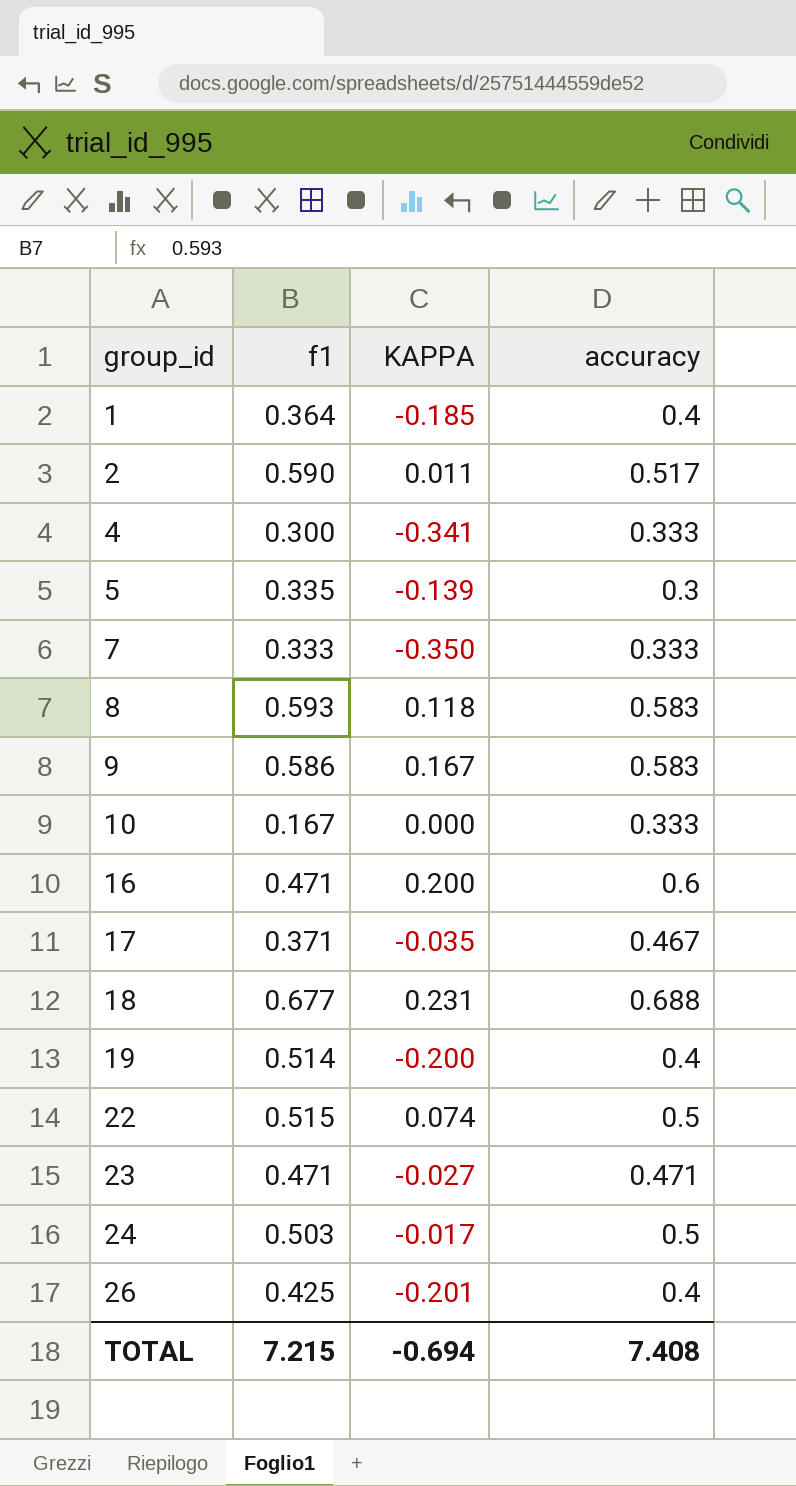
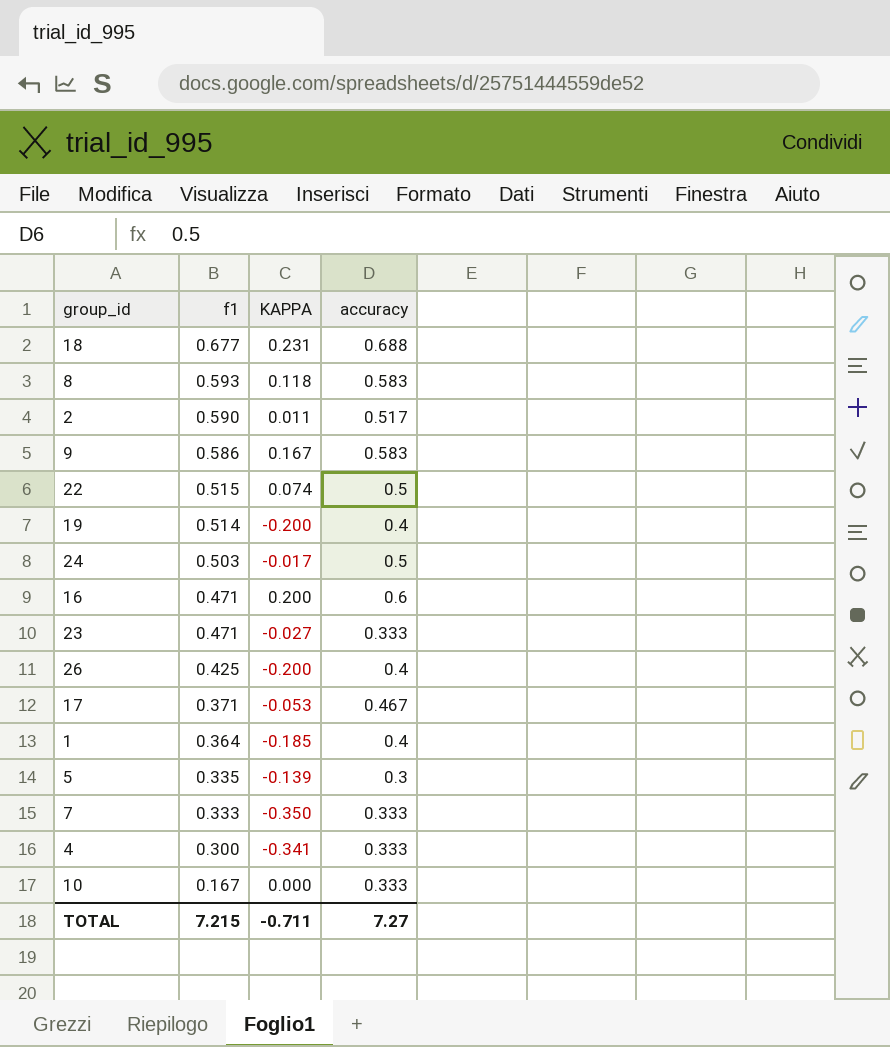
row order: group_id ascending -> f1 descending
23 | accuracy: 0.471 -> 0.333
26 | KAPPA: -0.201 -> -0.200
17 | KAPPA: -0.035 -> -0.053
TOTAL | KAPPA: -0.694 -> -0.711
TOTAL | accuracy: 7.408 -> 7.27

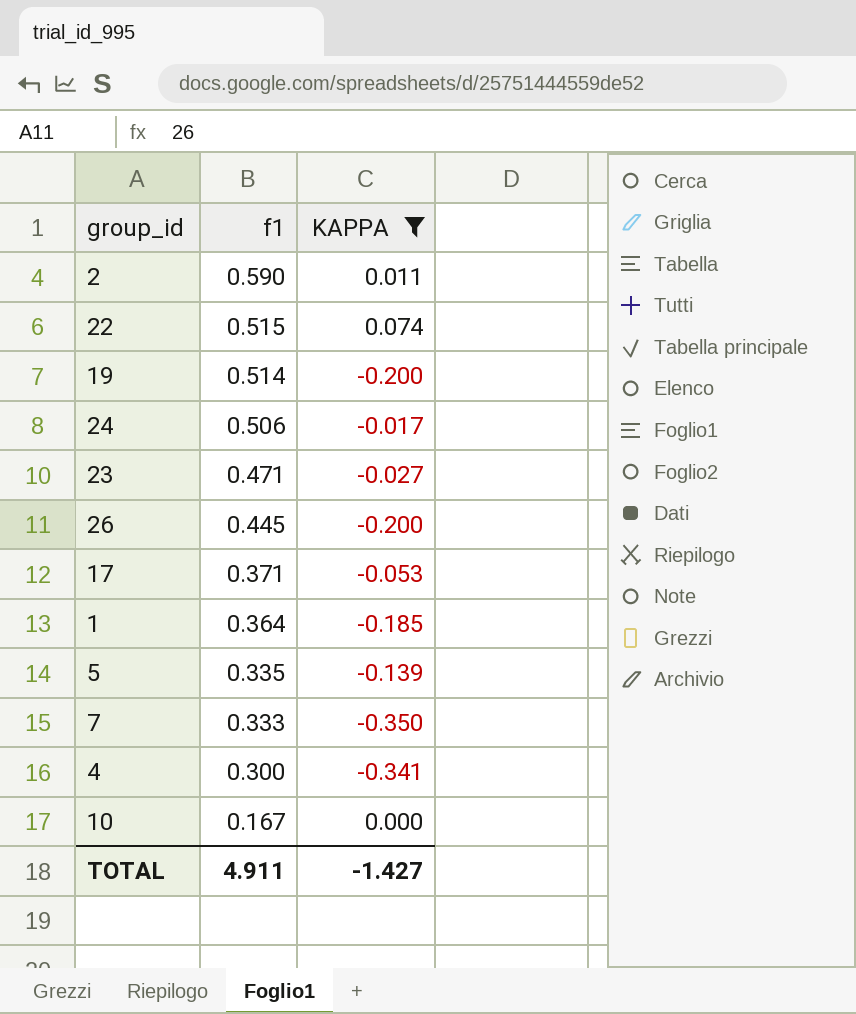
filter: none -> KAPPA <= 0.074
column accuracy | position: 4 -> none
24 | f1: 0.503 -> 0.506
26 | f1: 0.425 -> 0.445
TOTAL | f1: 7.215 -> 4.911
TOTAL | KAPPA: -0.711 -> -1.427

